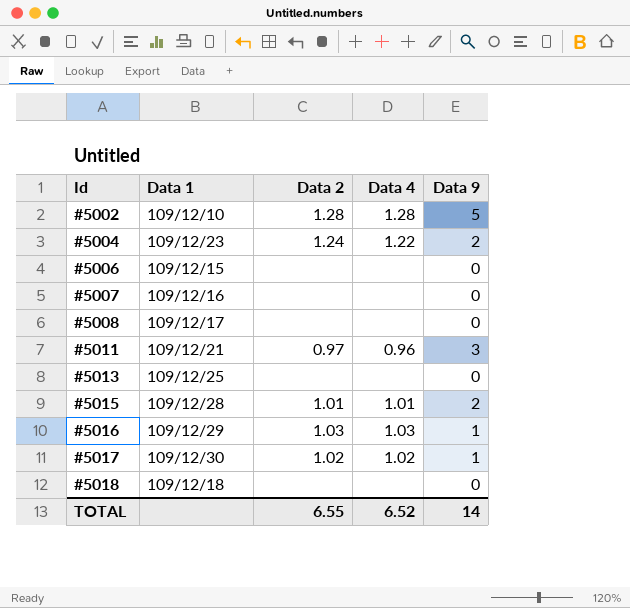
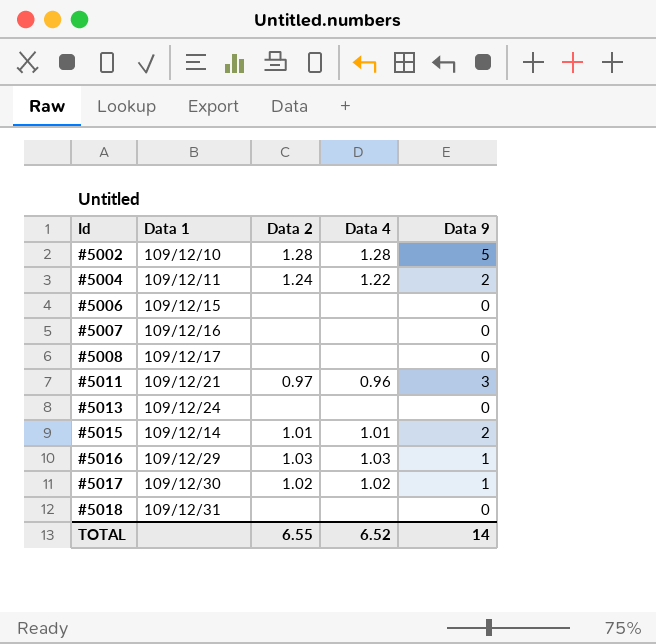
#5004 | Data 1: 109/12/23 -> 109/12/11
#5013 | Data 1: 109/12/25 -> 109/12/24
#5015 | Data 1: 109/12/28 -> 109/12/14
#5018 | Data 1: 109/12/18 -> 109/12/31

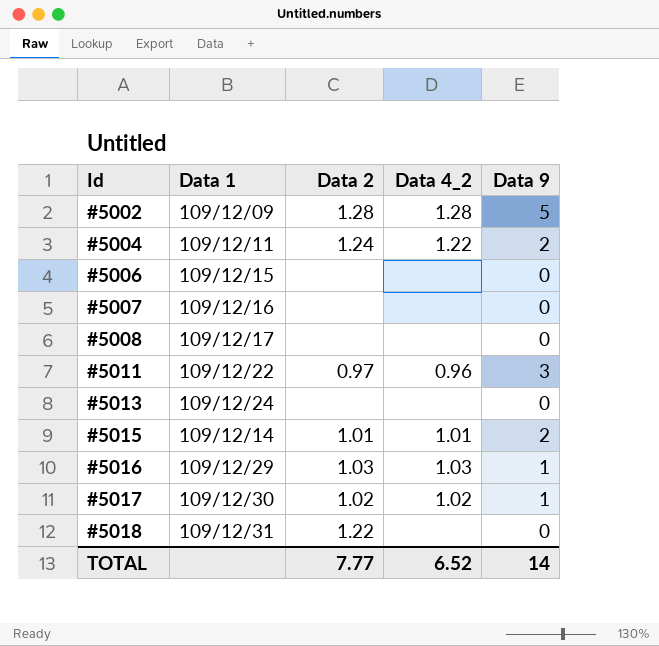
column name: Data 4 -> Data 4_2
#5002 | Data 1: 109/12/10 -> 109/12/09
#5011 | Data 1: 109/12/21 -> 109/12/22
#5018 | Data 2: none -> 1.22
TOTAL | Data 2: 6.55 -> 7.77

